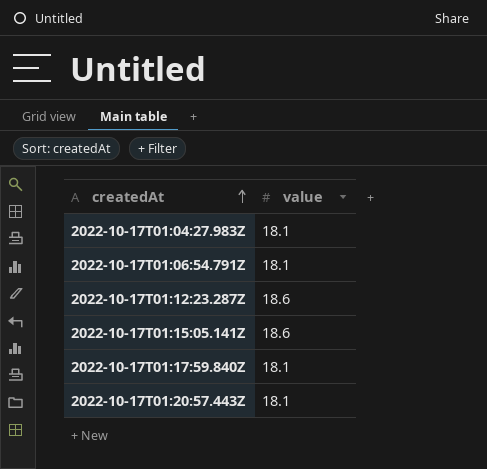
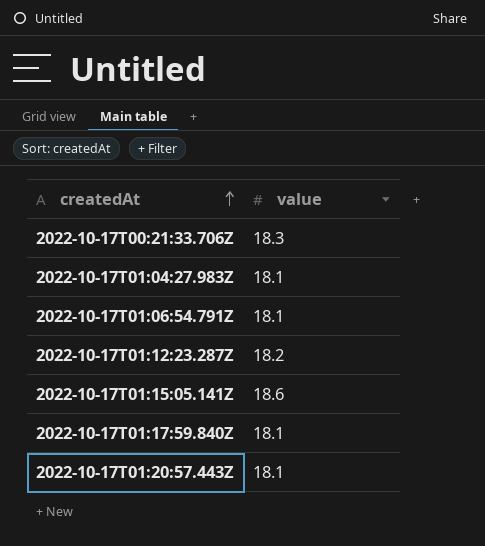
row 2022-10-17T00:21:33.706Z: none -> 18.3
2022-10-17T01:12:23.287Z | value: 18.6 -> 18.2

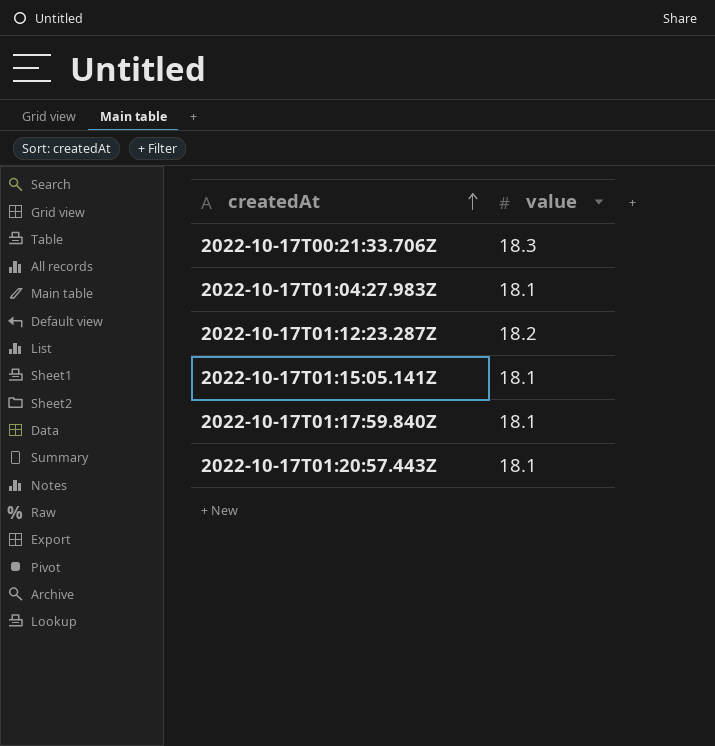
row 2022-10-17T01:06:54.791Z: 18.1 -> none
2022-10-17T01:15:05.141Z | value: 18.6 -> 18.1

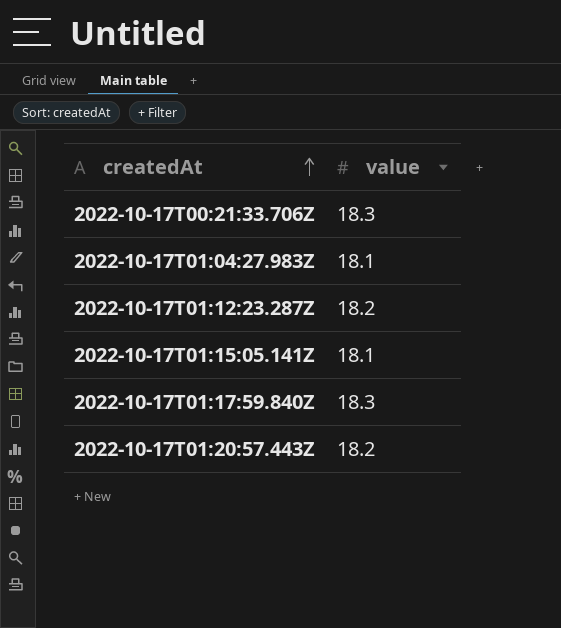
2022-10-17T01:17:59.840Z | value: 18.1 -> 18.3
2022-10-17T01:20:57.443Z | value: 18.1 -> 18.2

